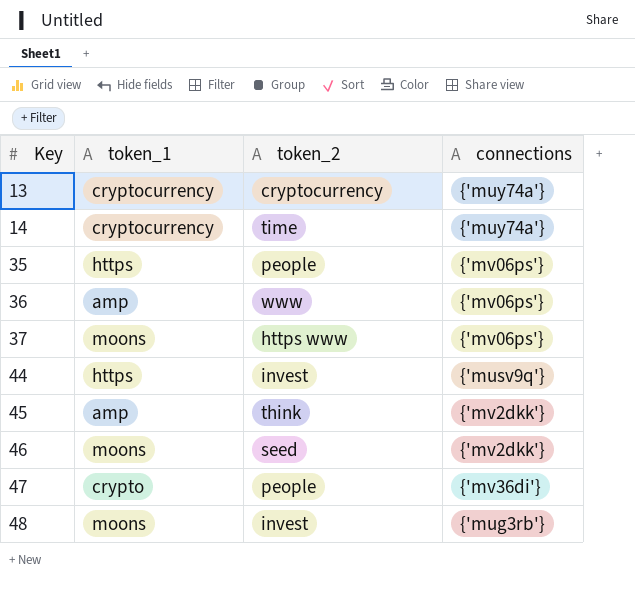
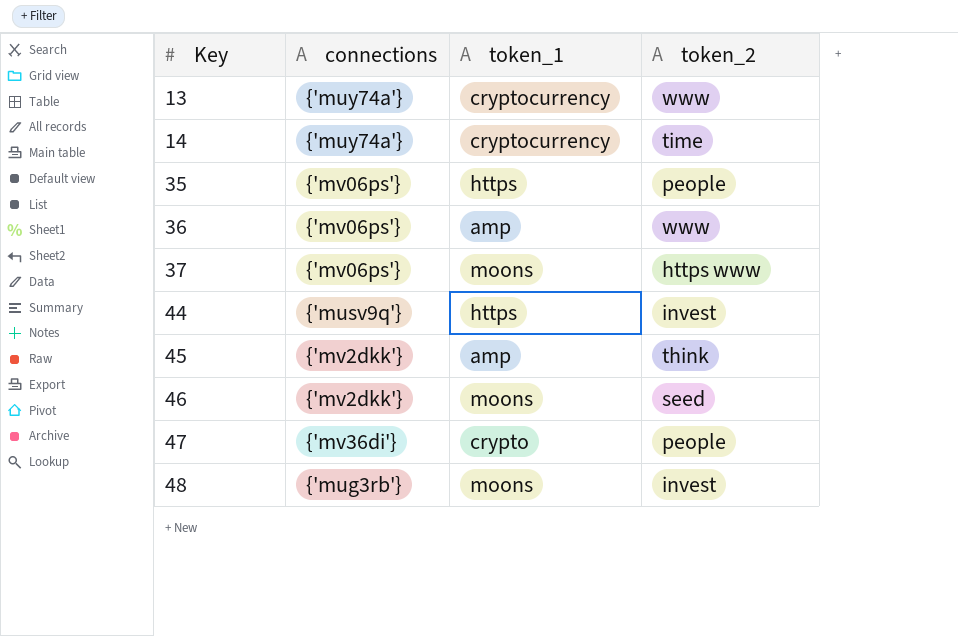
column connections | position: 4 -> 2
13 | token_2: cryptocurrency -> www

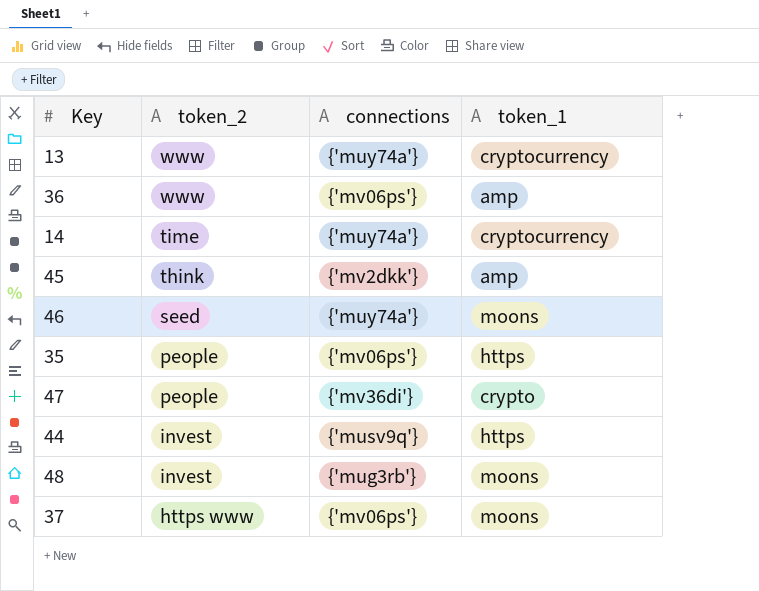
row order: Key ascending -> token_2 descending
column token_2 | position: 4 -> 2
46 | connections: {'mv2dkk'} -> {'muy74a'}

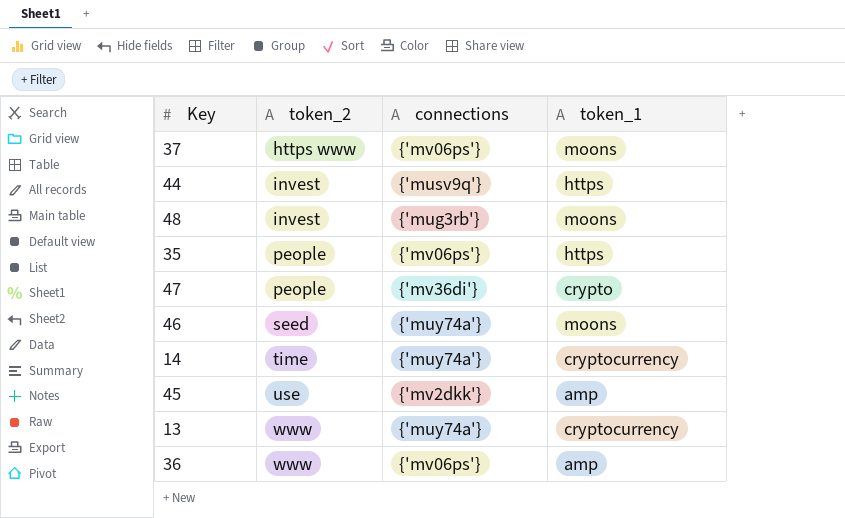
row order: token_2 descending -> token_2 ascending
45 | token_2: think -> use

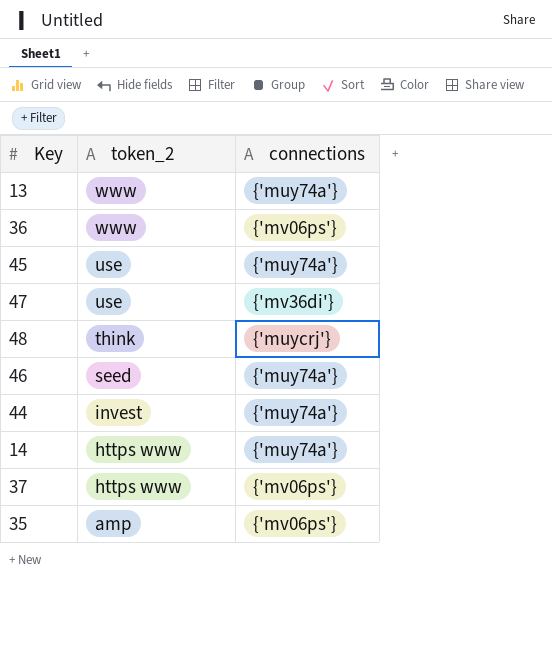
row order: token_2 ascending -> token_2 descending
column token_1 | position: 4 -> none
45 | connections: {'mv2dkk'} -> {'muy74a'}
47 | token_2: people -> use
48 | token_2: invest -> think
48 | connections: {'mug3rb'} -> {'muycrj'}
44 | connections: {'musv9q'} -> {'muy74a'}
14 | token_2: time -> https www
35 | token_2: people -> amp

